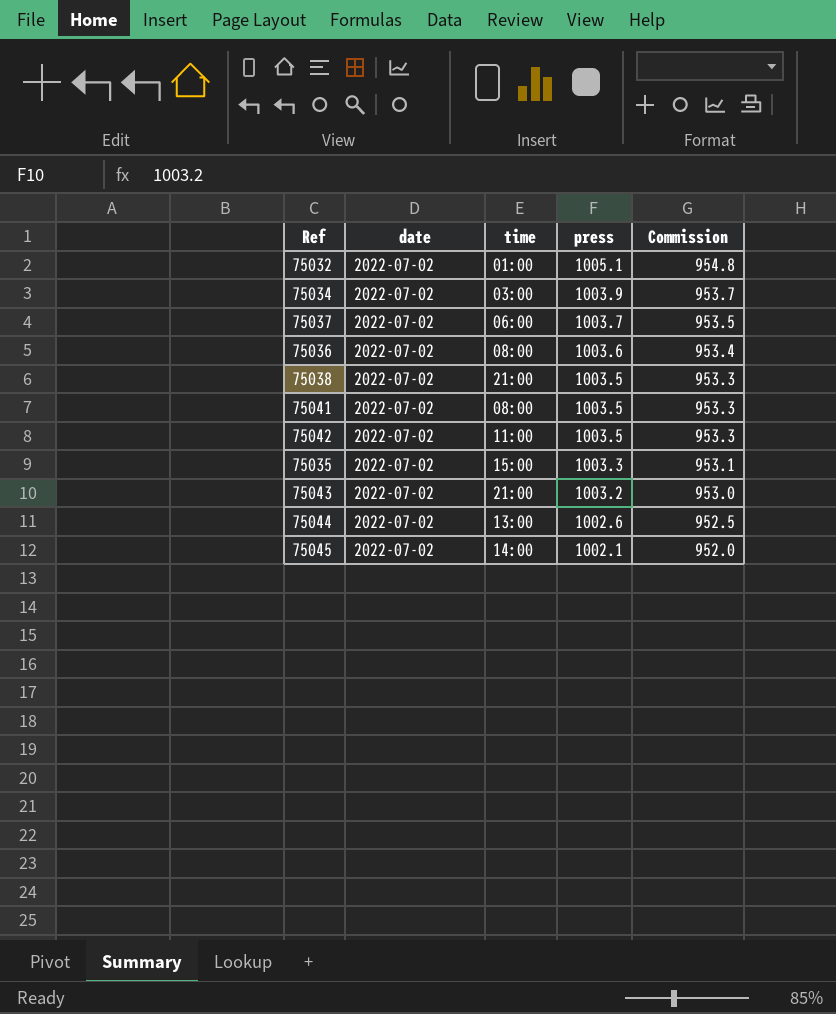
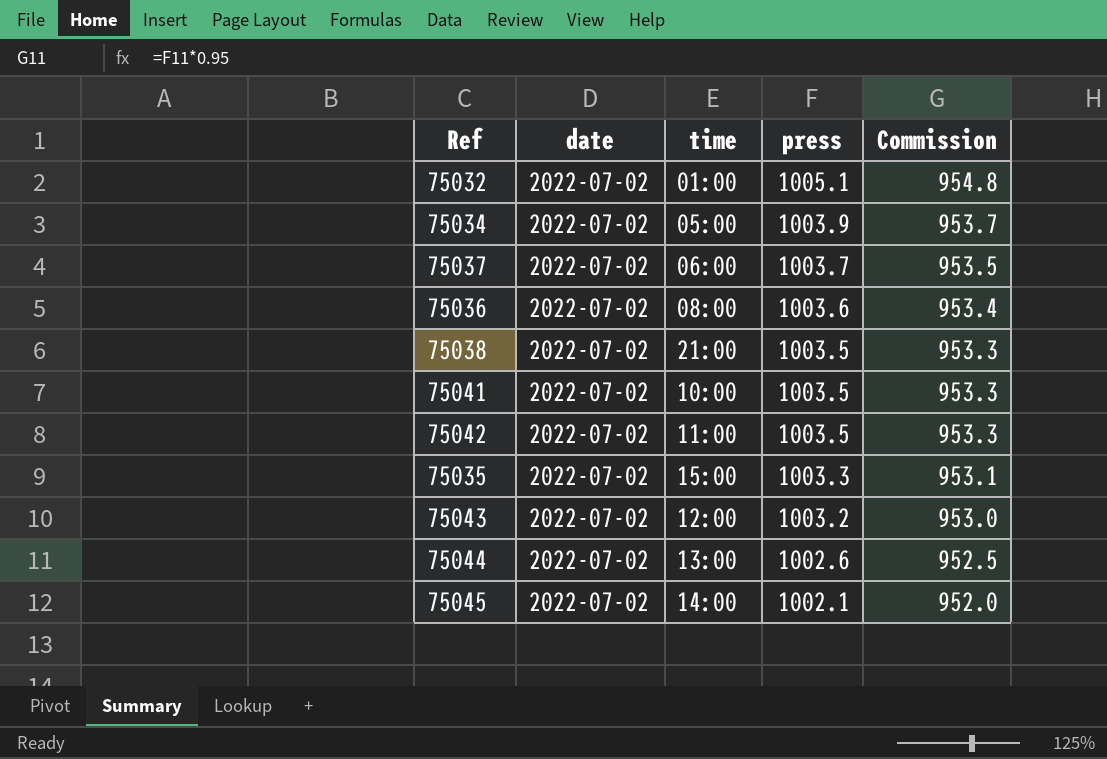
75034 | time: 03:00 -> 05:00
75041 | time: 08:00 -> 10:00
75043 | time: 21:00 -> 12:00

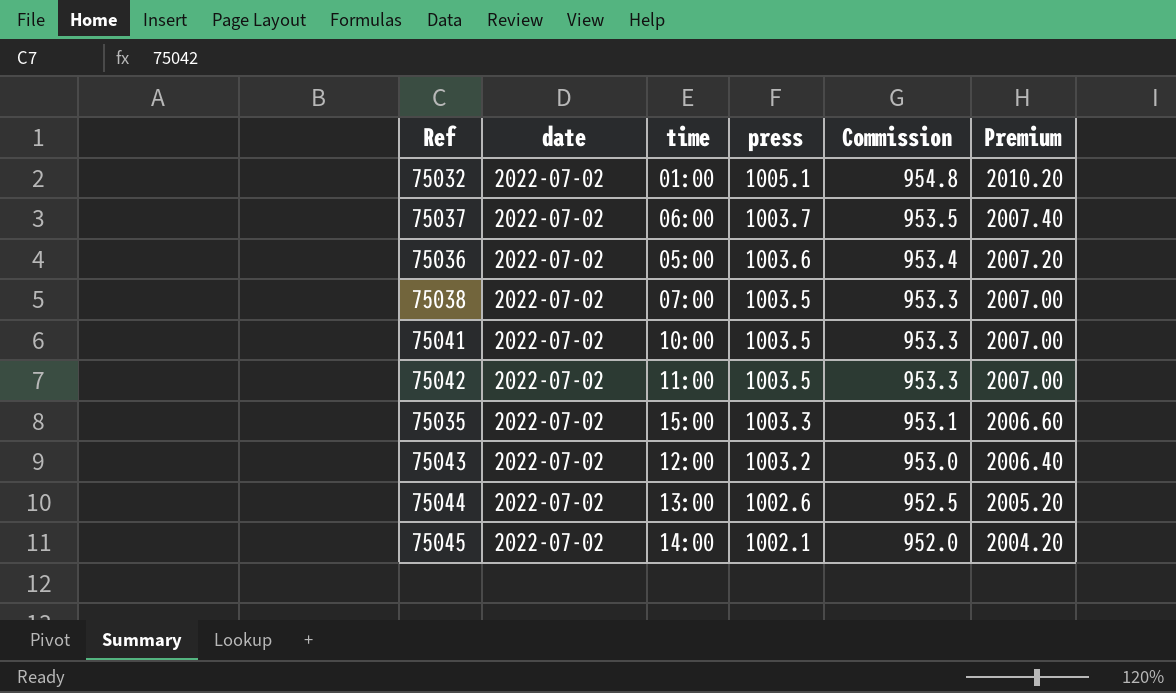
column Premium | formula: none -> [press] * 2
row 75034: 2022-07-02 | 05:00 | 1003.9 | 953.7 -> none
75036 | time: 08:00 -> 05:00
75038 | time: 21:00 -> 07:00

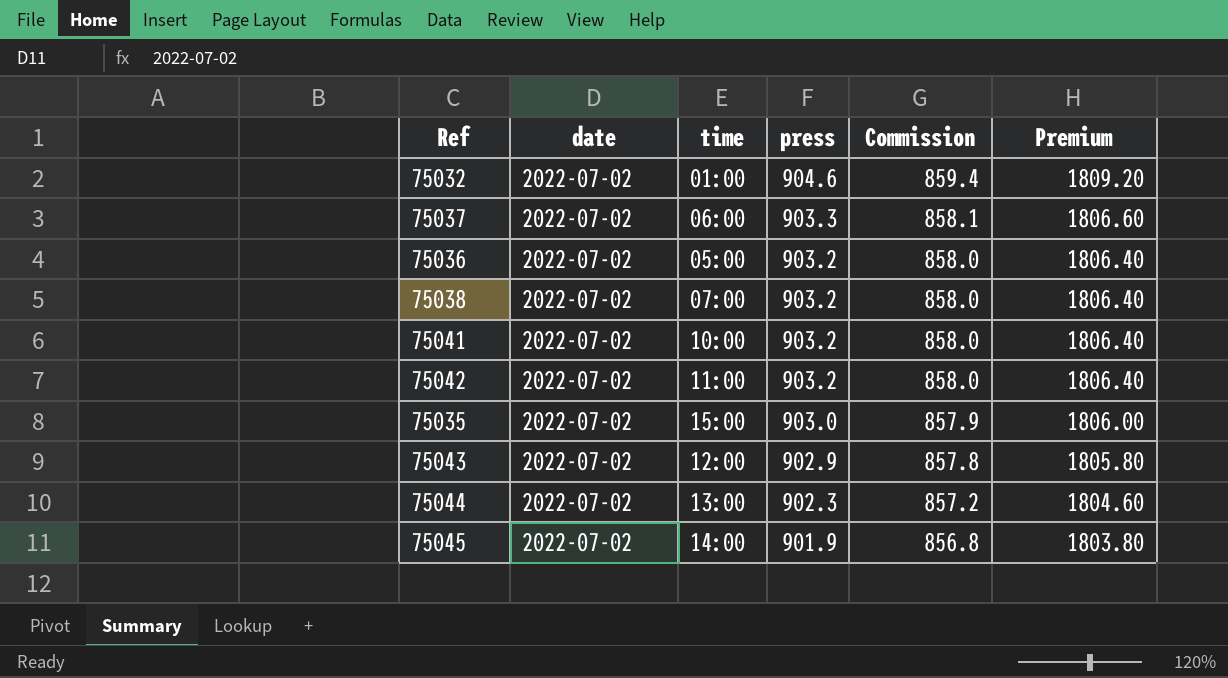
75032 | press: 1005.1 -> 904.6
75032 | Commission: 954.8 -> 859.4
75032 | Premium: 2010.20 -> 1809.20
75037 | press: 1003.7 -> 903.3
75037 | Commission: 953.5 -> 858.1
75037 | Premium: 2007.40 -> 1806.60
75036 | press: 1003.6 -> 903.2
75036 | Commission: 953.4 -> 858.0
75036 | Premium: 2007.20 -> 1806.40
75038 | press: 1003.5 -> 903.2
75038 | Commission: 953.3 -> 858.0
75038 | Premium: 2007.00 -> 1806.40
75041 | press: 1003.5 -> 903.2
75041 | Commission: 953.3 -> 858.0
75041 | Premium: 2007.00 -> 1806.40
75042 | press: 1003.5 -> 903.2
75042 | Commission: 953.3 -> 858.0
75042 | Premium: 2007.00 -> 1806.40
75035 | press: 1003.3 -> 903.0
75035 | Commission: 953.1 -> 857.9
75035 | Premium: 2006.60 -> 1806.00
75043 | press: 1003.2 -> 902.9
75043 | Commission: 953.0 -> 857.8
75043 | Premium: 2006.40 -> 1805.80
75044 | press: 1002.6 -> 902.3
75044 | Commission: 952.5 -> 857.2
75044 | Premium: 2005.20 -> 1804.60
75045 | press: 1002.1 -> 901.9
75045 | Commission: 952.0 -> 856.8
75045 | Premium: 2004.20 -> 1803.80

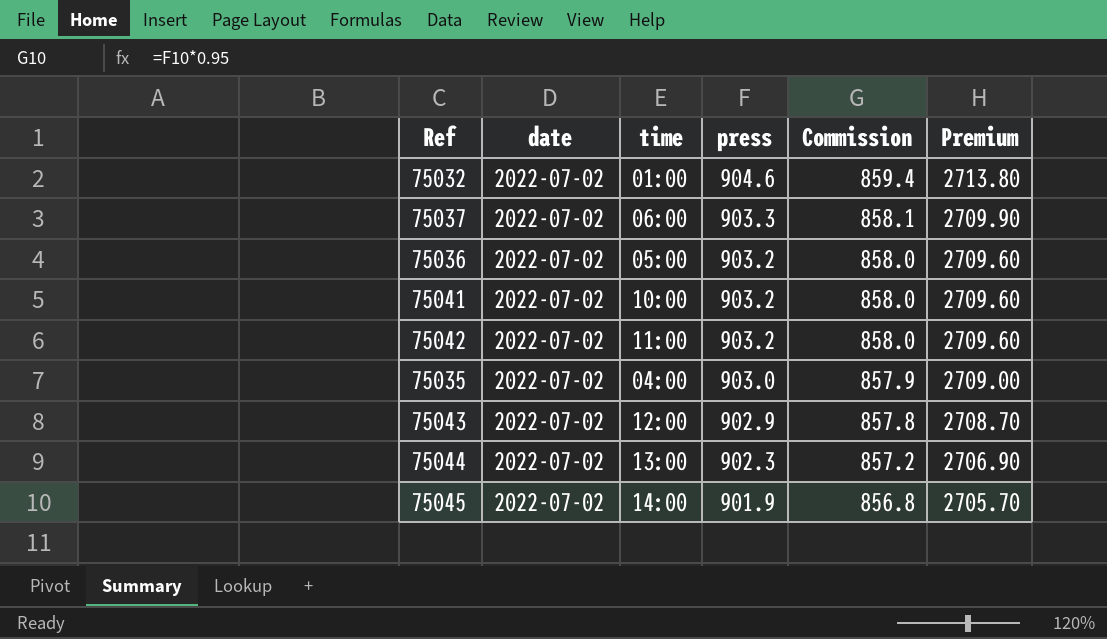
column Premium | formula: [press] * 2 -> [press] * 3
row 75038: 2022-07-02 | 07:00 | 903.2 | 858.0 | 1806.40 -> none
75035 | time: 15:00 -> 04:00

